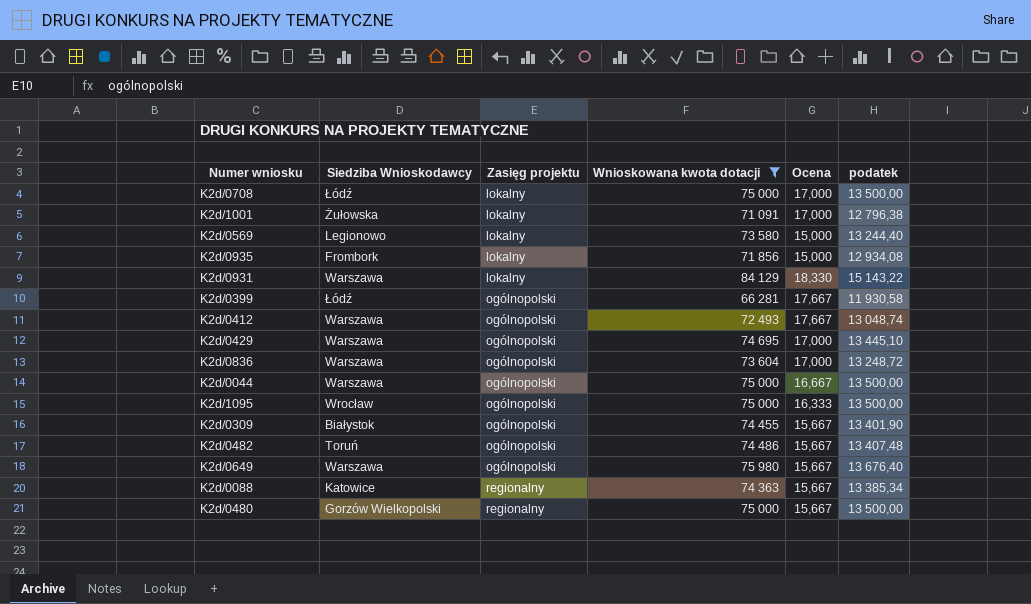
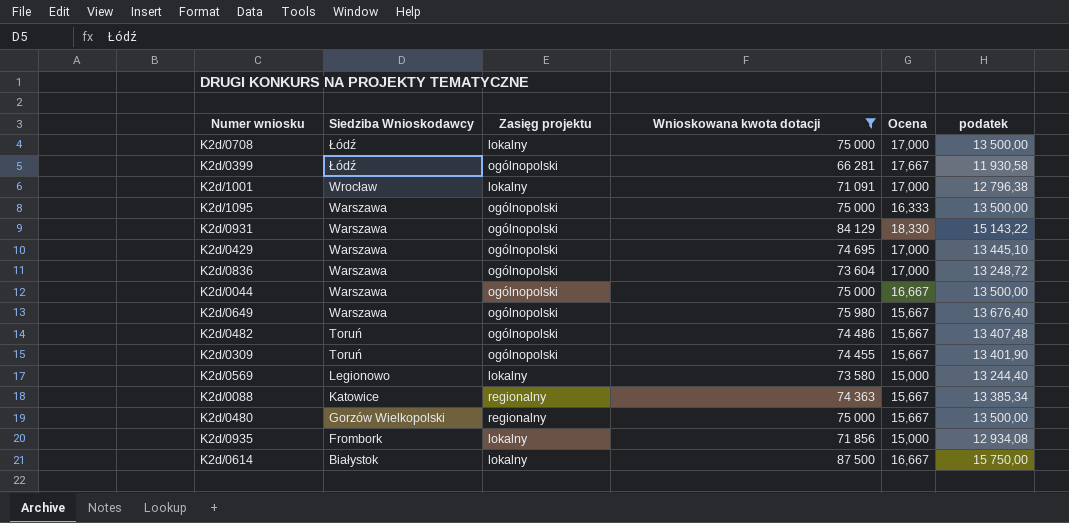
row order: Zasięg projektu ascending -> Siedziba Wnioskodawcy descending
row K2d/0412: Warszawa | ogólnopolski | 72 493 | 17,667 | 13 048,74 -> none
K2d/1001 | Siedziba Wnioskodawcy: Żułowska -> Wrocław
K2d/1095 | Siedziba Wnioskodawcy: Wrocław -> Warszawa
K2d/0931 | Zasięg projektu: lokalny -> ogólnopolski
K2d/0309 | Siedziba Wnioskodawcy: Białystok -> Toruń
row K2d/0614: none -> Białystok | lokalny | 87 500 | 16,667 | 15 750,00

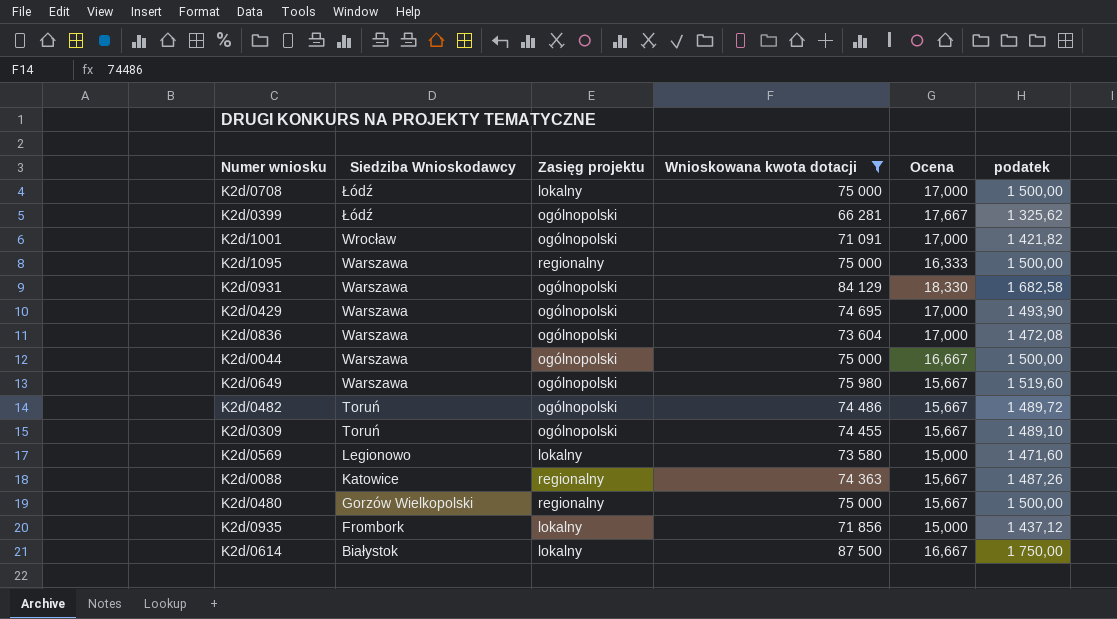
column podatek | formula: [Wnioskowana kwota dotacji] * 0,18 -> [Wnioskowana kwota dotacji] * 0,02
K2d/1001 | Zasięg projektu: lokalny -> ogólnopolski
K2d/1095 | Zasięg projektu: ogólnopolski -> regionalny

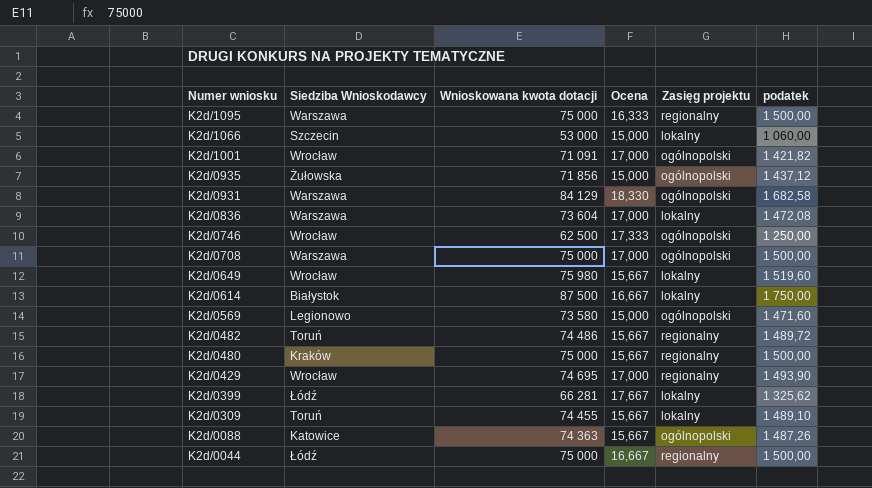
filter: Wnioskowana kwota dotacji >= 66 281 -> none
row order: Siedziba Wnioskodawcy descending -> Numer wniosku descending
column Zasięg projektu | position: 3 -> 5
K2d/0935 | Siedziba Wnioskodawcy: Frombork -> Żułowska
K2d/0935 | Zasięg projektu: lokalny -> ogólnopolski
K2d/0836 | Zasięg projektu: ogólnopolski -> lokalny
K2d/0708 | Siedziba Wnioskodawcy: Łódź -> Warszawa
K2d/0708 | Zasięg projektu: lokalny -> ogólnopolski
K2d/0649 | Siedziba Wnioskodawcy: Warszawa -> Wrocław
K2d/0649 | Zasięg projektu: ogólnopolski -> lokalny
K2d/0569 | Zasięg projektu: lokalny -> ogólnopolski
K2d/0482 | Zasięg projektu: ogólnopolski -> regionalny
K2d/0480 | Siedziba Wnioskodawcy: Gorzów Wielkopolski -> Kraków
K2d/0429 | Siedziba Wnioskodawcy: Warszawa -> Wrocław
K2d/0429 | Zasięg projektu: ogólnopolski -> regionalny
K2d/0399 | Zasięg projektu: ogólnopolski -> lokalny
K2d/0309 | Zasięg projektu: ogólnopolski -> lokalny
K2d/0088 | Zasięg projektu: regionalny -> ogólnopolski
K2d/0044 | Siedziba Wnioskodawcy: Warszawa -> Łódź
K2d/0044 | Zasięg projektu: ogólnopolski -> regionalny

